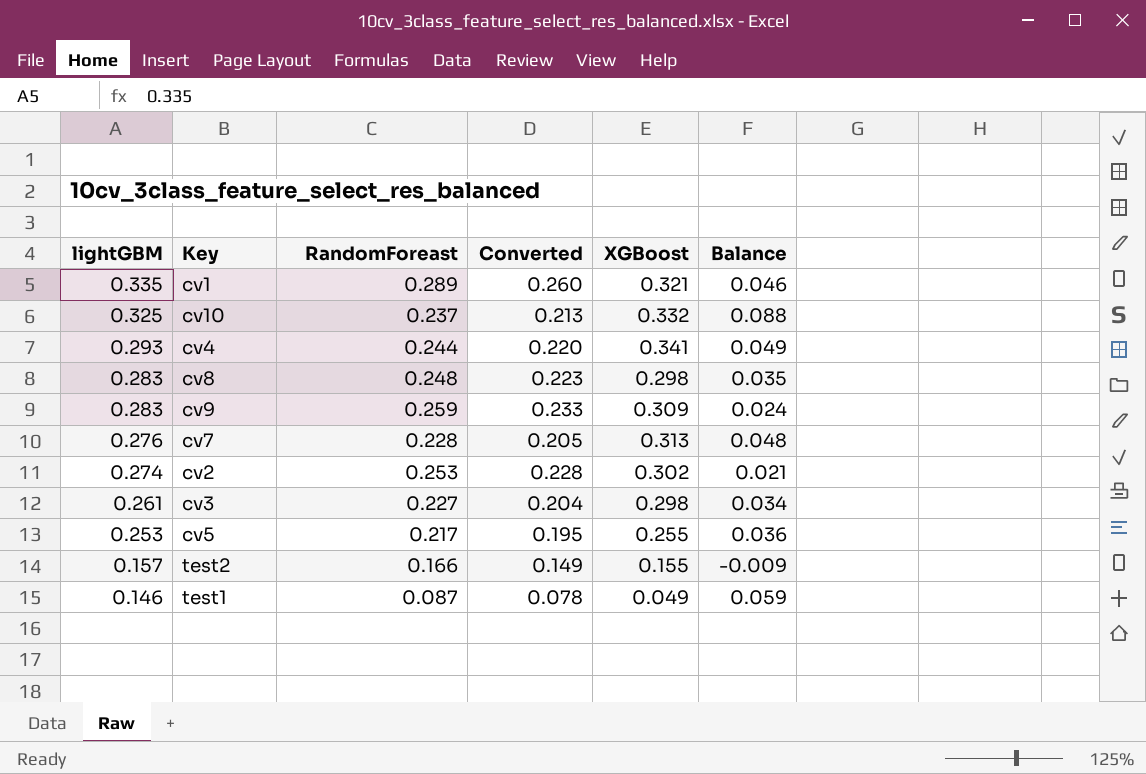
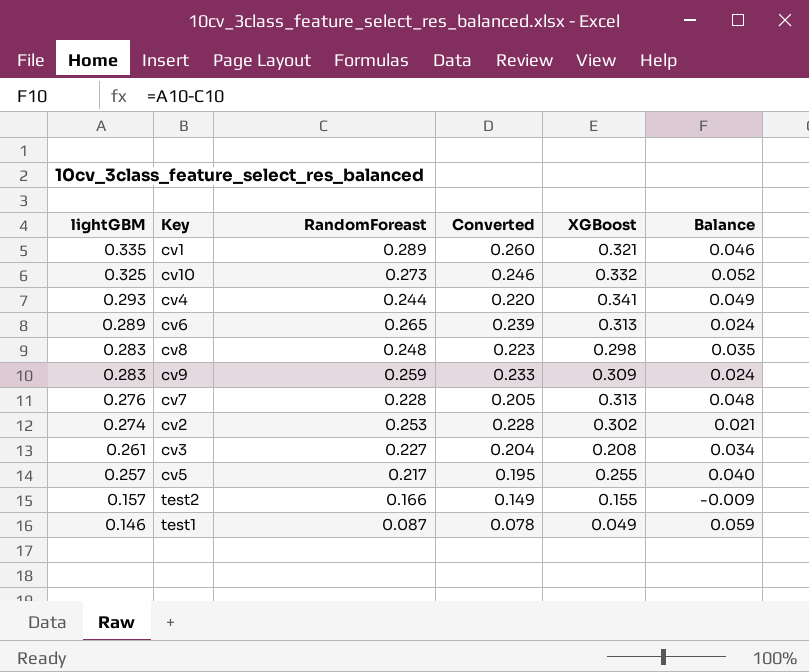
cv10 | RandomForeast: 0.237 -> 0.273
cv10 | Converted: 0.213 -> 0.246
cv10 | Balance: 0.088 -> 0.052
row cv6: none -> 0.289 | 0.265 | 0.239 | 0.313 | 0.024
cv3 | XGBoost: 0.298 -> 0.208
cv5 | lightGBM: 0.253 -> 0.257
cv5 | Balance: 0.036 -> 0.040

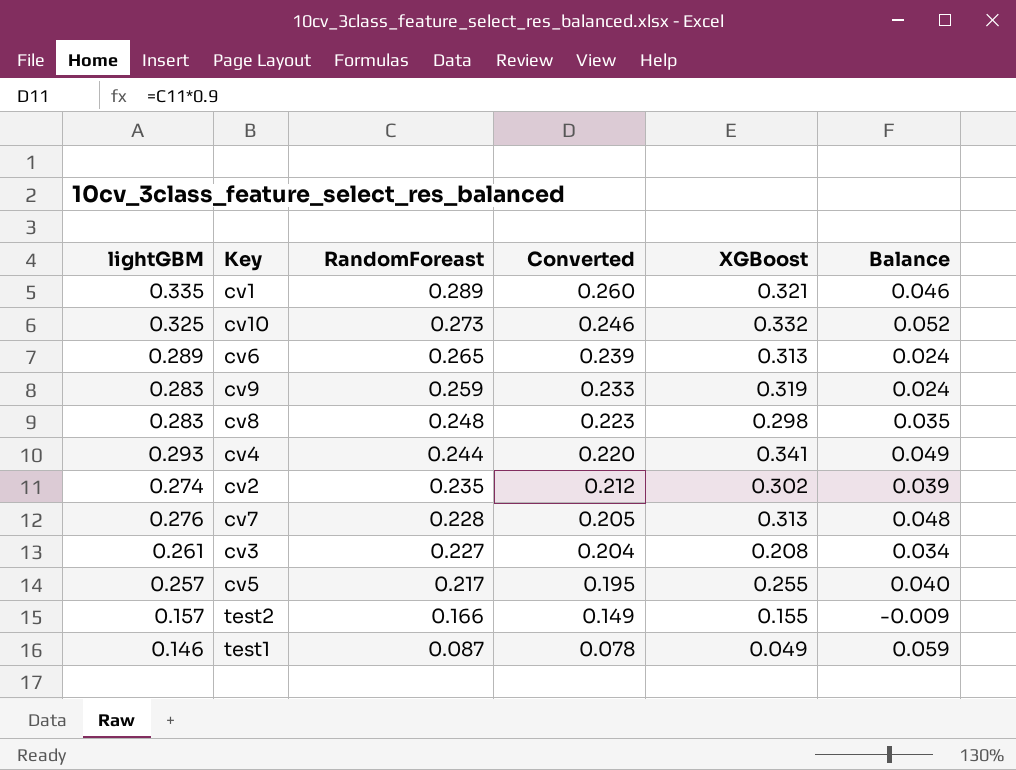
row order: lightGBM descending -> RandomForeast descending
cv9 | XGBoost: 0.309 -> 0.319
cv2 | RandomForeast: 0.253 -> 0.235
cv2 | Converted: 0.228 -> 0.212
cv2 | Balance: 0.021 -> 0.039

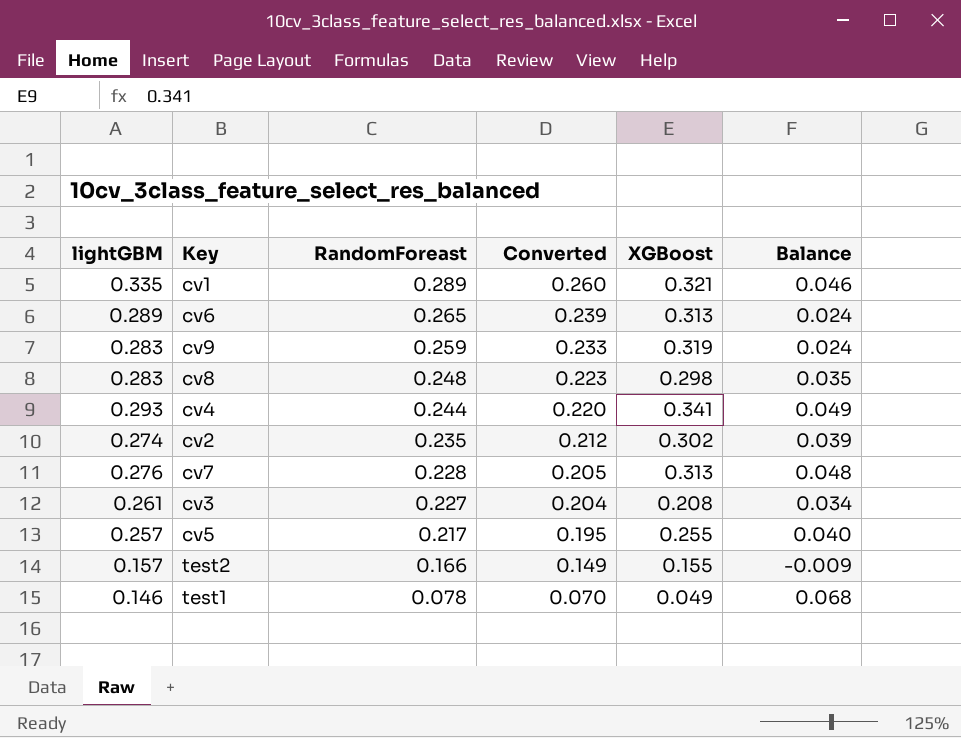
row cv10: 0.325 | 0.273 | 0.246 | 0.332 | 0.052 -> none
test1 | RandomForeast: 0.087 -> 0.078
test1 | Converted: 0.078 -> 0.070
test1 | Balance: 0.059 -> 0.068

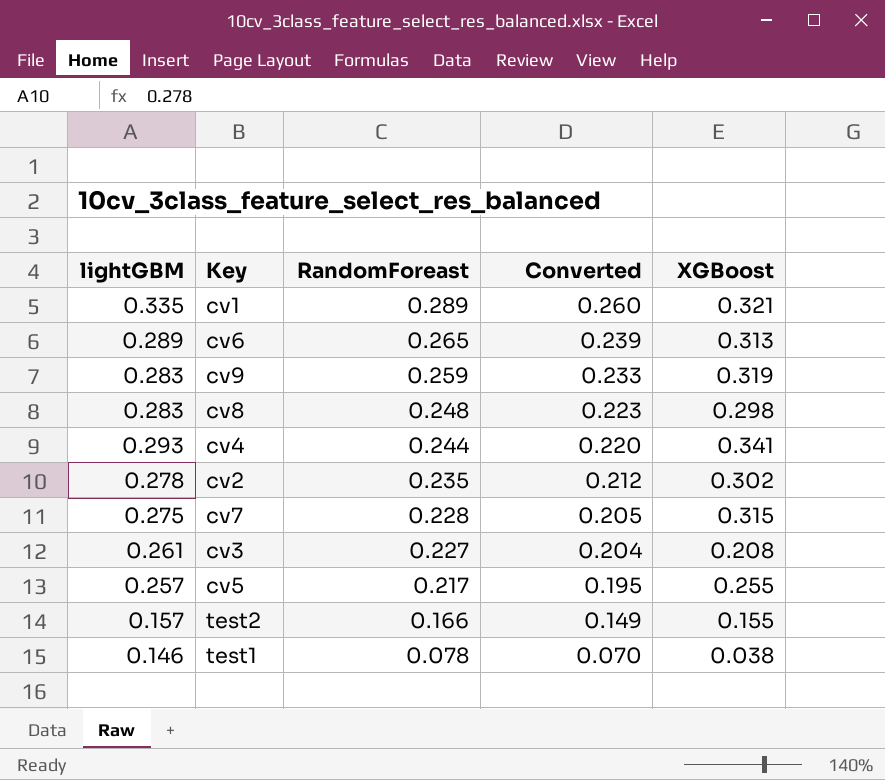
column Balance | formula: [lightGBM] - [RandomForeast] -> none
cv2 | lightGBM: 0.274 -> 0.278
cv7 | lightGBM: 0.276 -> 0.275
cv7 | XGBoost: 0.313 -> 0.315
test1 | XGBoost: 0.049 -> 0.038

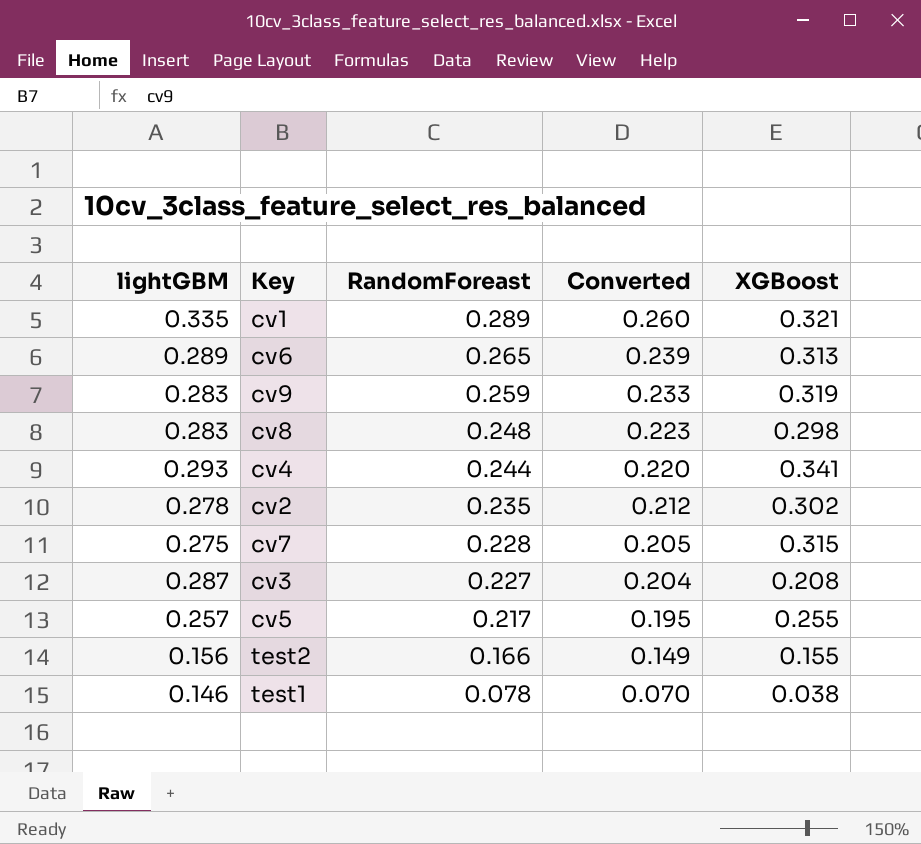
cv3 | lightGBM: 0.261 -> 0.287
test2 | lightGBM: 0.157 -> 0.156

